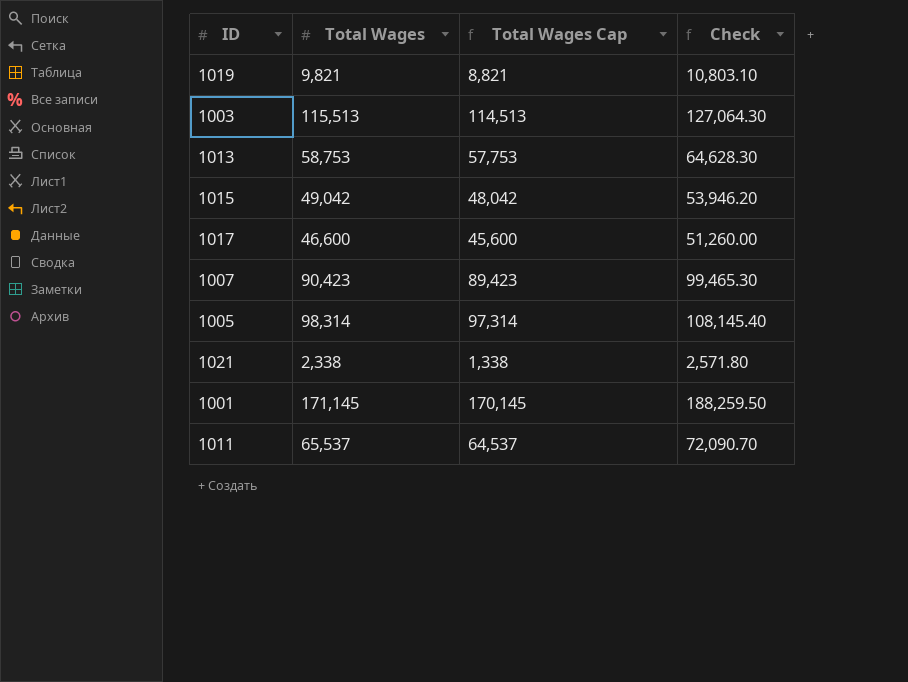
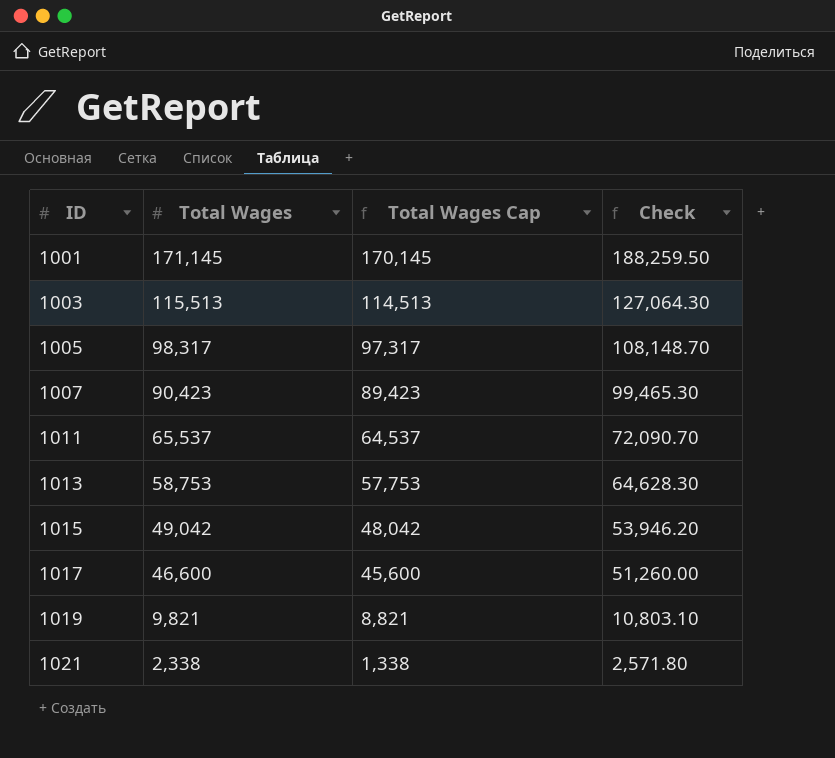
row order: none -> ID ascending
1005 | Total Wages: 98,314 -> 98,317
1005 | Total Wages Cap: 97,314 -> 97,317
1005 | Check: 108,145.40 -> 108,148.70

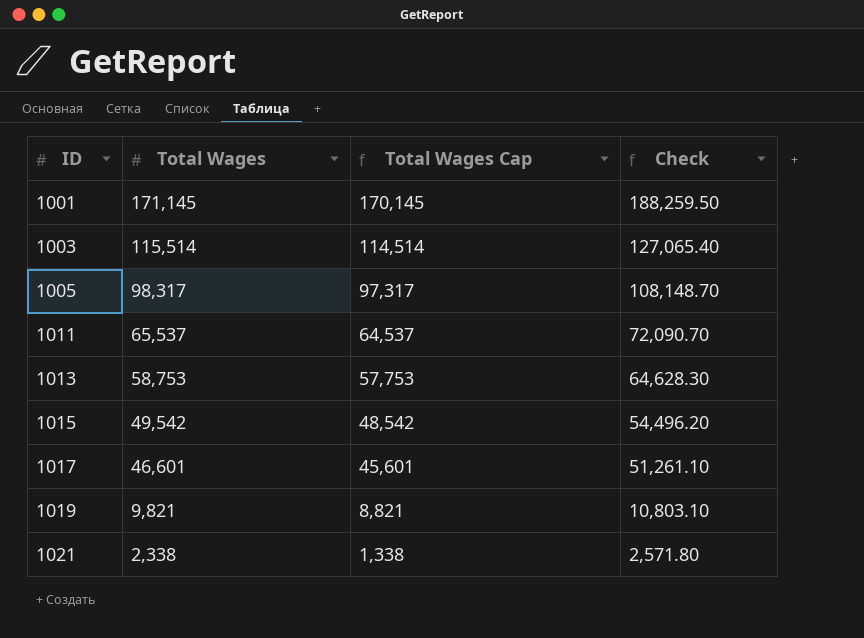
row 1007: 90,423 | 89,423 | 99,465.30 -> none
1003 | Total Wages: 115,513 -> 115,514
1003 | Total Wages Cap: 114,513 -> 114,514
1003 | Check: 127,064.30 -> 127,065.40
1015 | Total Wages: 49,042 -> 49,542
1015 | Total Wages Cap: 48,042 -> 48,542
1015 | Check: 53,946.20 -> 54,496.20
1017 | Total Wages: 46,600 -> 46,601
1017 | Total Wages Cap: 45,600 -> 45,601
1017 | Check: 51,260.00 -> 51,261.10

